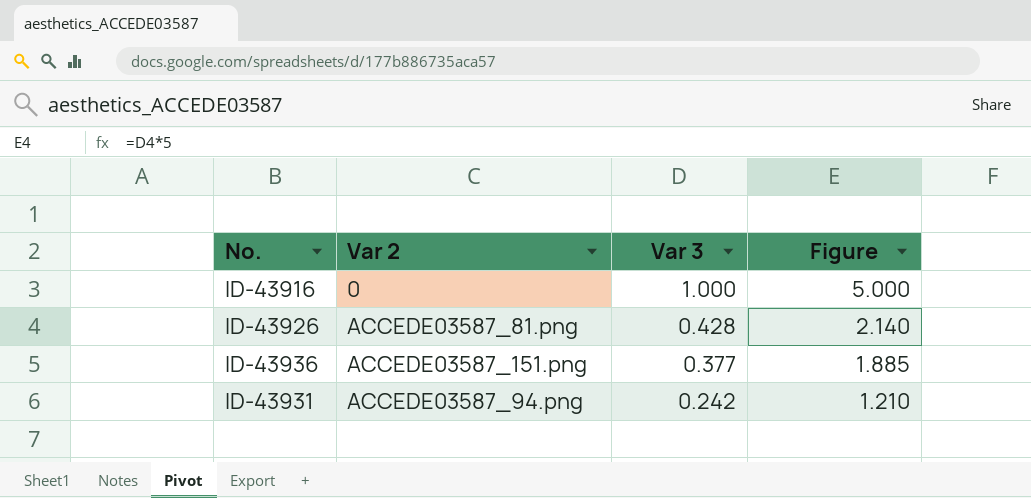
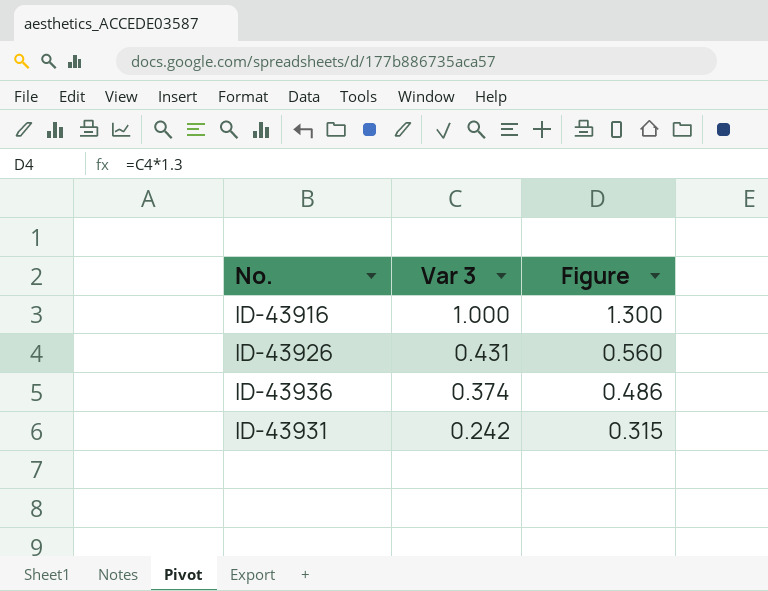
column Var 2 | position: 2 -> none
column Figure | formula: [Var 3] * 5 -> [Var 3] * 1.3
ID-43926 | Var 3: 0.428 -> 0.431
ID-43936 | Var 3: 0.377 -> 0.374

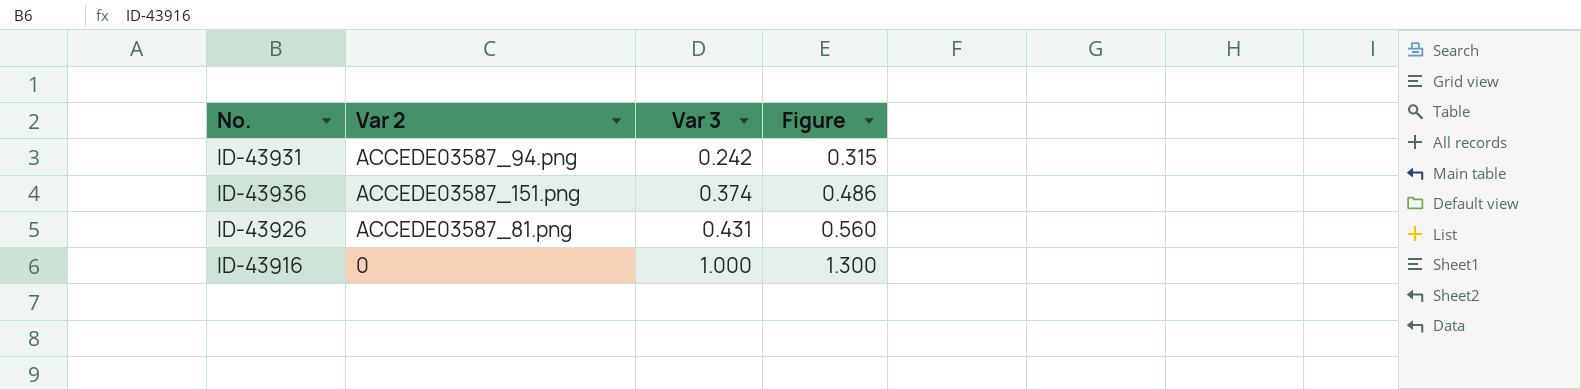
row order: Var 3 descending -> Var 3 ascending
column Var 2 | position: none -> 2

